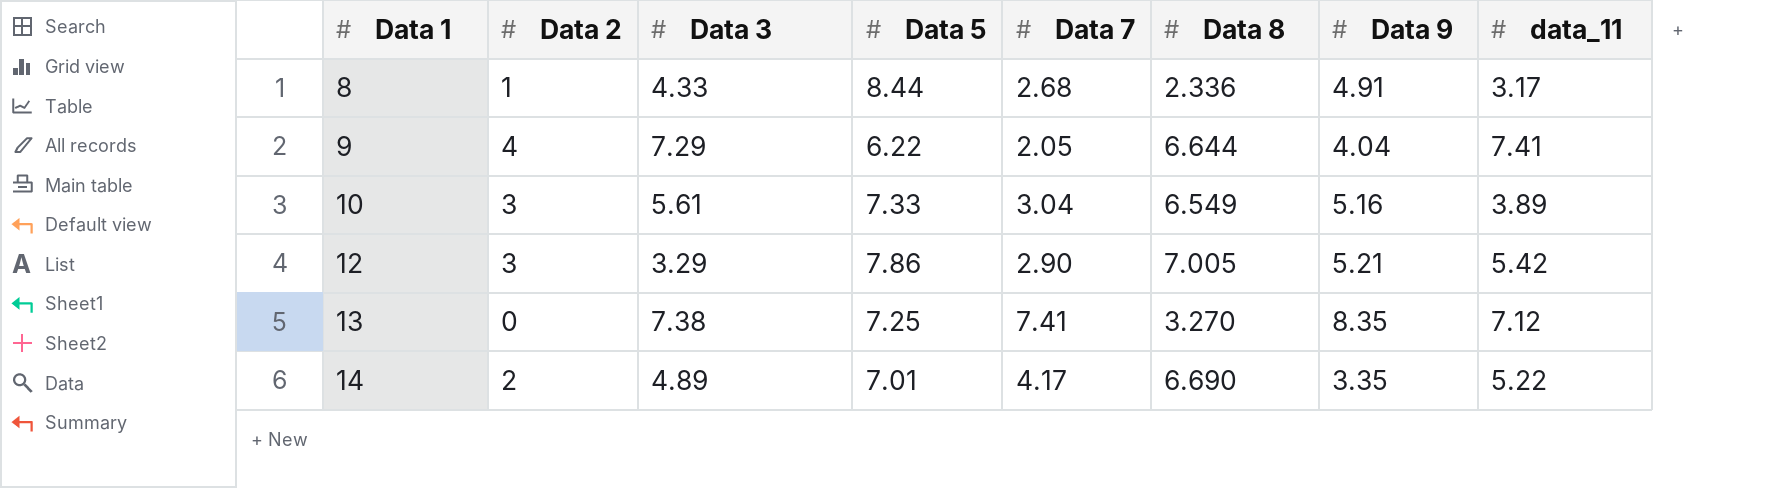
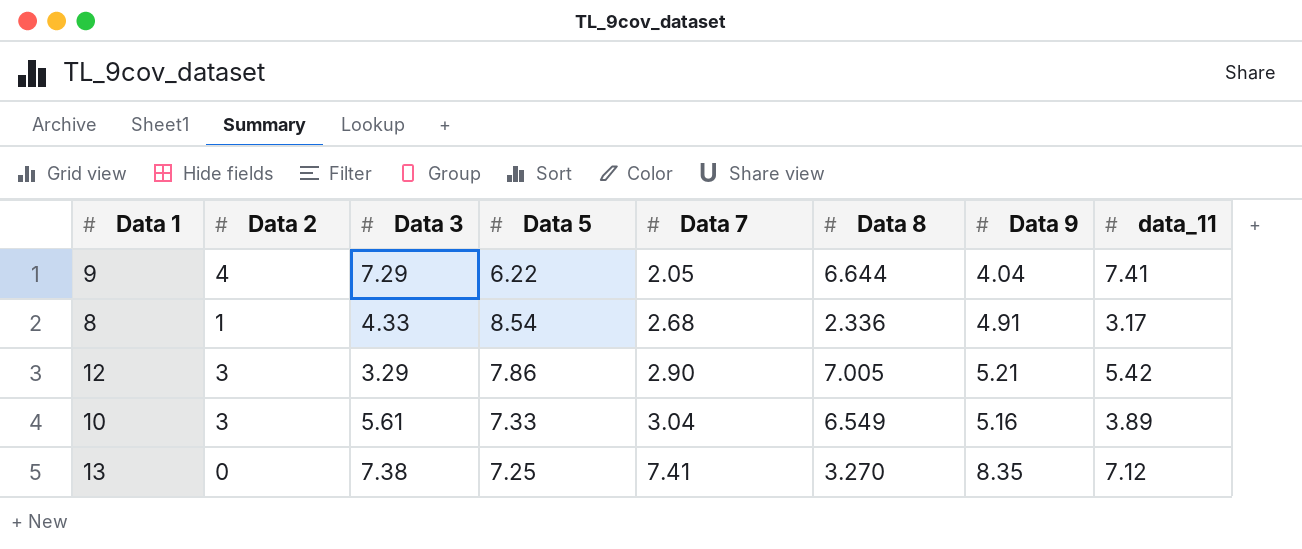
row order: Data 1 ascending -> Data 7 ascending
row 14: 2 | 4.89 | 7.01 | 4.17 | 6.690 | 3.35 | 5.22 -> none
8 | Data 5: 8.44 -> 8.54

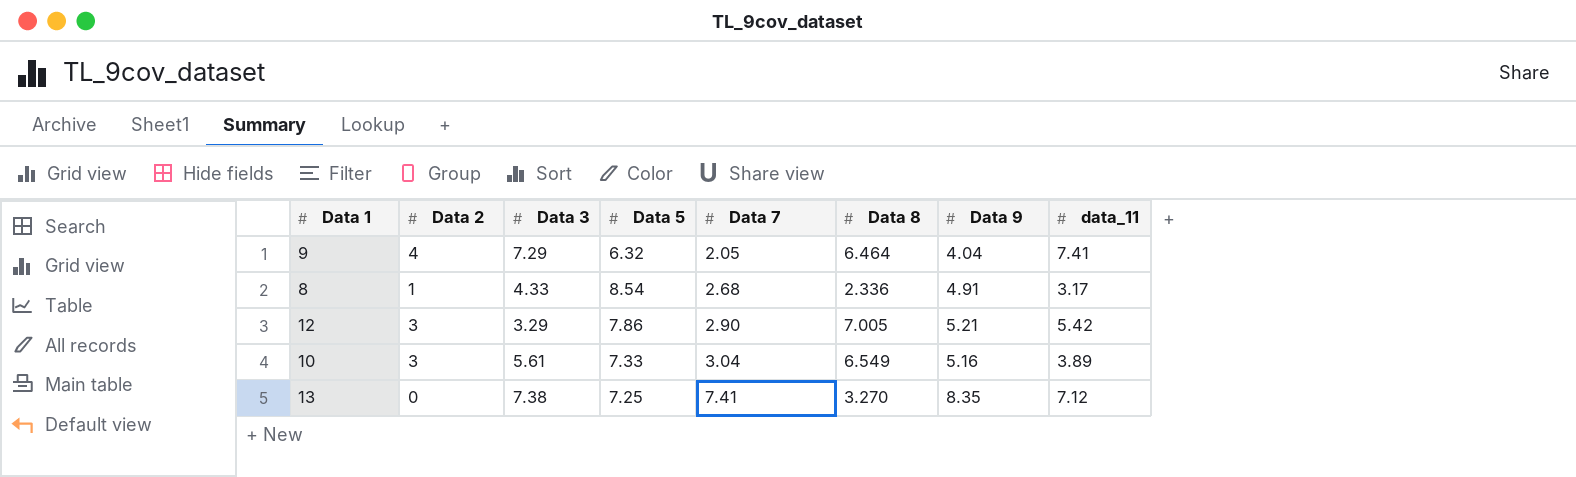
9 | Data 5: 6.22 -> 6.32
9 | Data 8: 6.644 -> 6.464

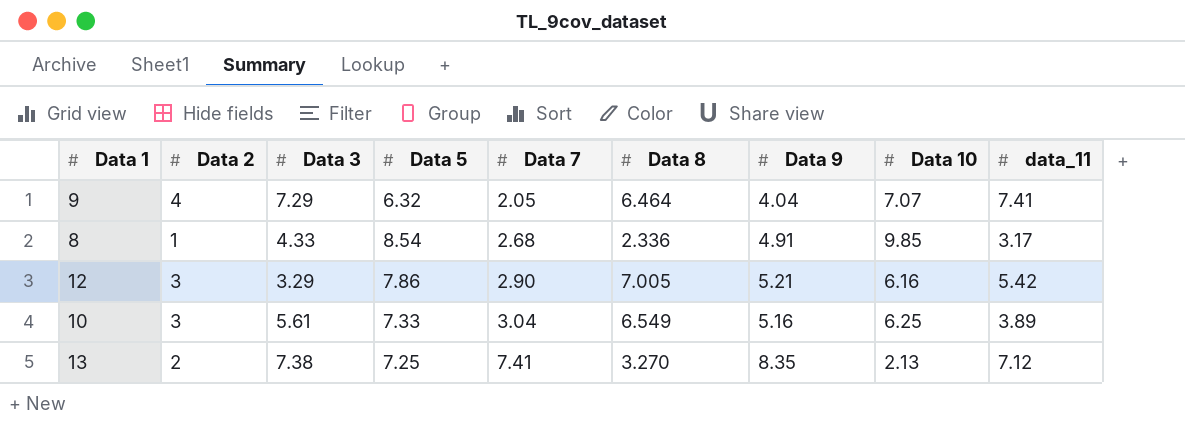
column Data 10 | position: none -> 8
13 | Data 2: 0 -> 2

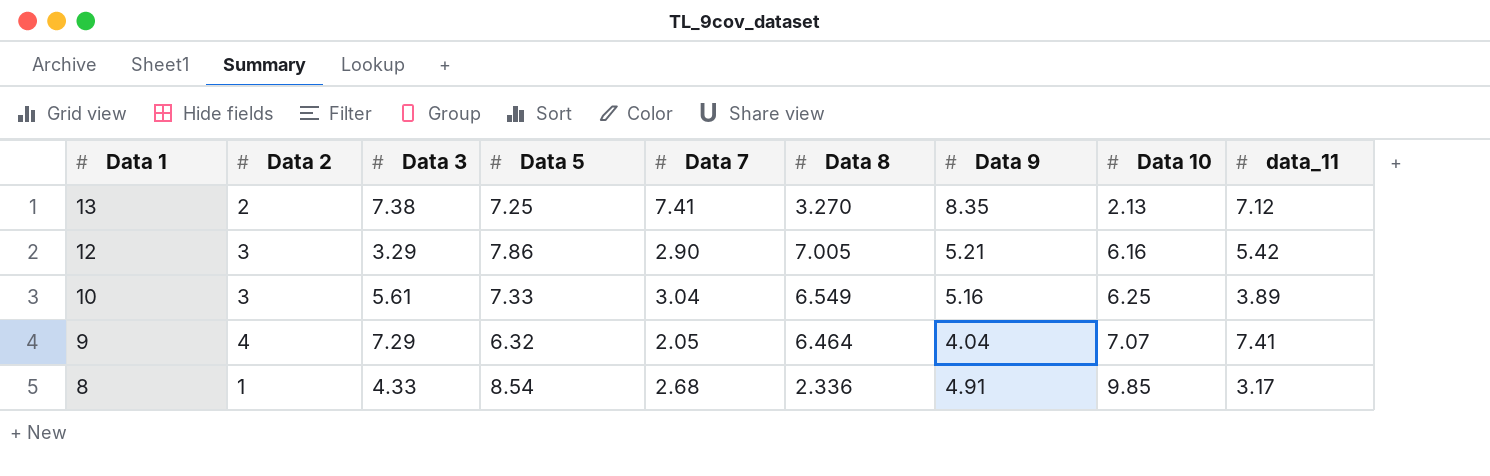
row order: Data 7 ascending -> Data 1 descending

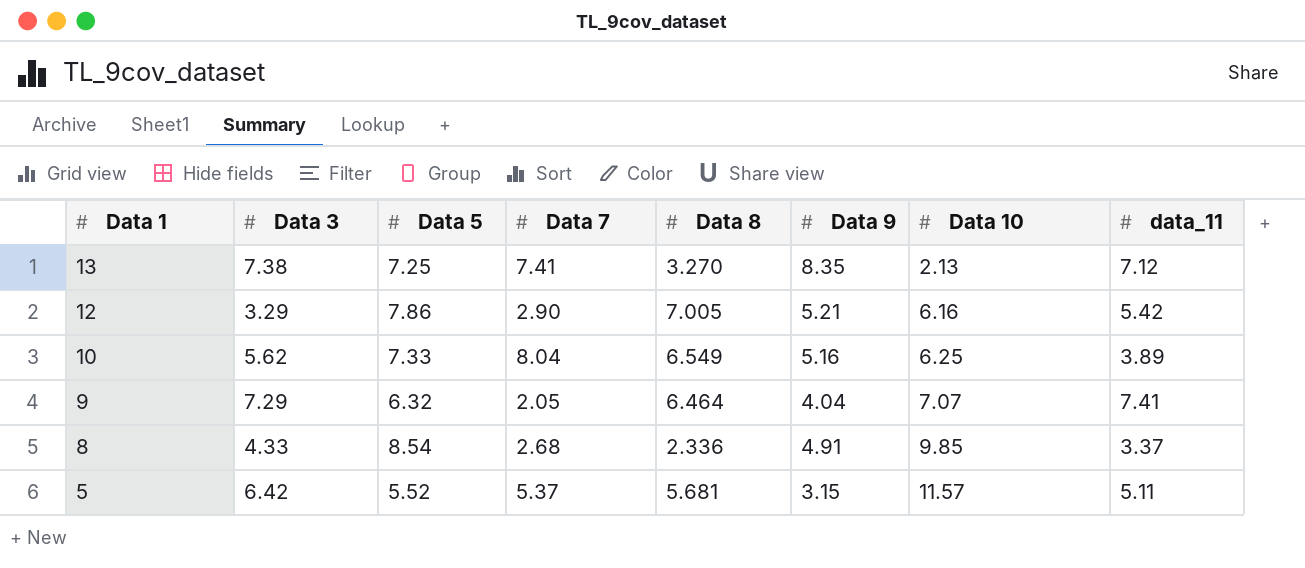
column Data 2 | position: 2 -> none
10 | Data 3: 5.61 -> 5.62
10 | Data 7: 3.04 -> 8.04
8 | data_11: 3.17 -> 3.37
row 5: none -> 6.42 | 5.52 | 5.37 | 5.681 | 3.15 | 11.57 | 5.11

